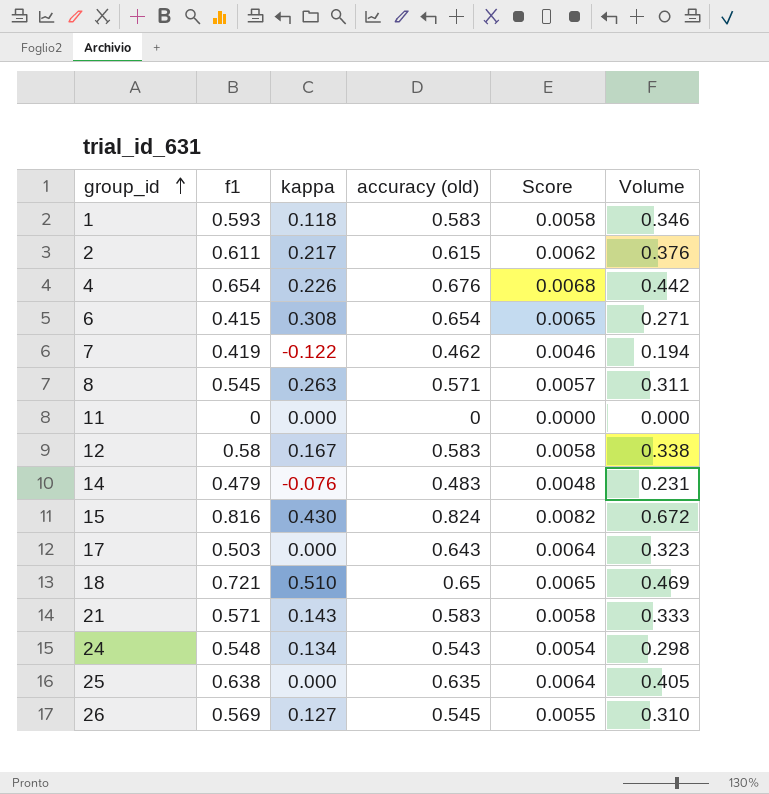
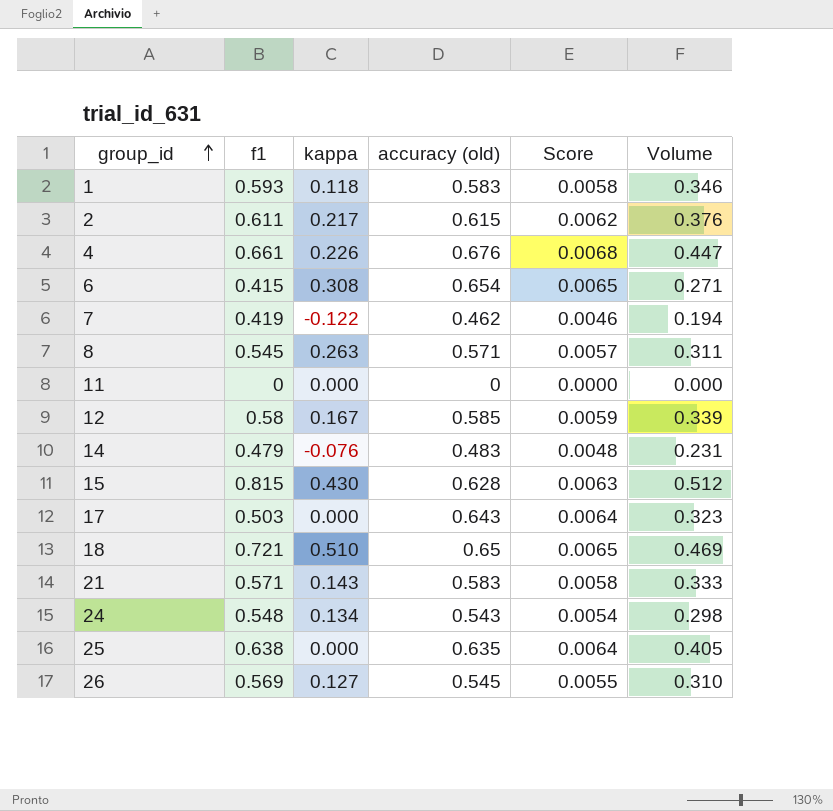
4 | f1: 0.654 -> 0.661
4 | Volume: 0.442 -> 0.447
12 | accuracy (old): 0.583 -> 0.585
12 | Score: 0.0058 -> 0.0059
12 | Volume: 0.338 -> 0.339
15 | f1: 0.816 -> 0.815
15 | accuracy (old): 0.824 -> 0.628
15 | Score: 0.0082 -> 0.0063
15 | Volume: 0.672 -> 0.512

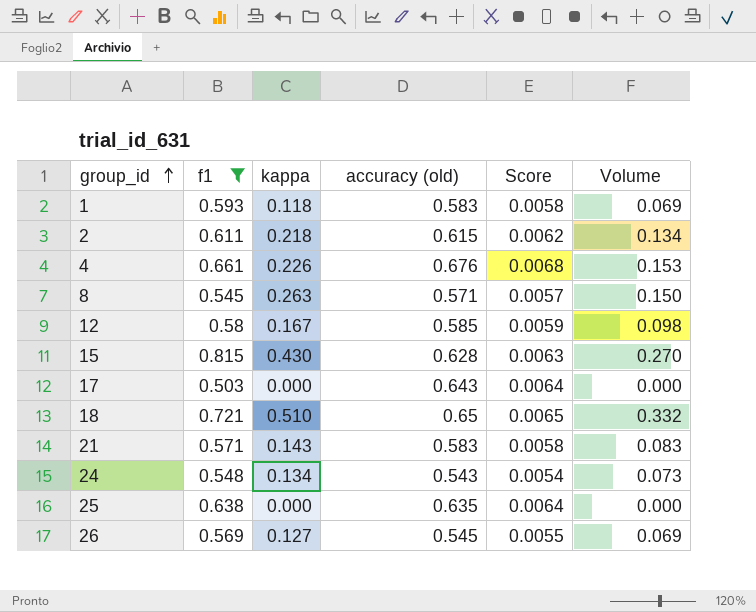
filter: none -> f1 >= 0.503
column Volume | formula: [f1] * [accuracy (old)] -> [kappa] * [accuracy (old)]
2 | kappa: 0.217 -> 0.218

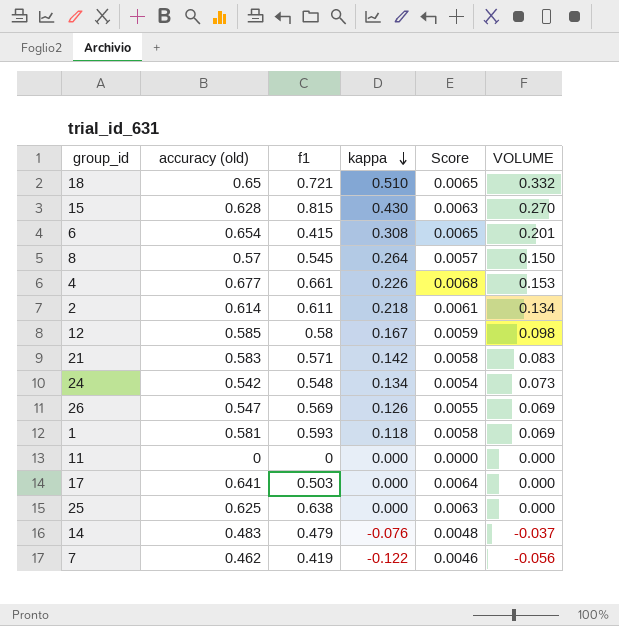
filter: f1 >= 0.503 -> none
row order: group_id ascending -> kappa descending
column accuracy (old) | position: 4 -> 2
column name: Volume -> VOLUME
8 | accuracy (old): 0.571 -> 0.57
8 | kappa: 0.263 -> 0.264
4 | accuracy (old): 0.676 -> 0.677
2 | accuracy (old): 0.615 -> 0.614
2 | Score: 0.0062 -> 0.0061
21 | kappa: 0.143 -> 0.142
24 | accuracy (old): 0.543 -> 0.542
26 | accuracy (old): 0.545 -> 0.547
26 | kappa: 0.127 -> 0.126
1 | accuracy (old): 0.583 -> 0.581
17 | accuracy (old): 0.643 -> 0.641
25 | accuracy (old): 0.635 -> 0.625
25 | Score: 0.0064 -> 0.0063

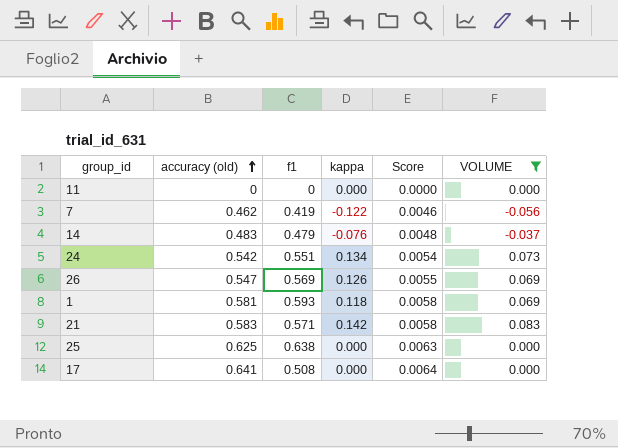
filter: none -> VOLUME <= 0.083
row order: kappa descending -> accuracy (old) ascending
24 | f1: 0.548 -> 0.551
17 | f1: 0.503 -> 0.508

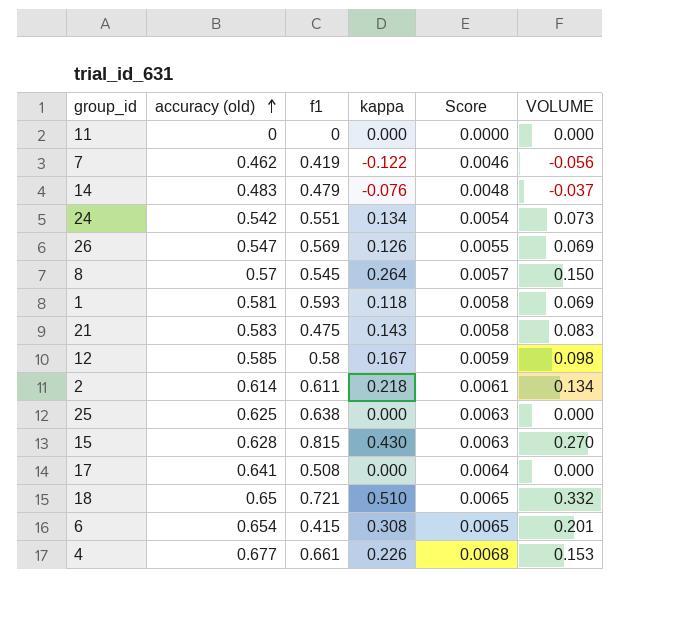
filter: VOLUME <= 0.083 -> none
21 | f1: 0.571 -> 0.475
21 | kappa: 0.142 -> 0.143

